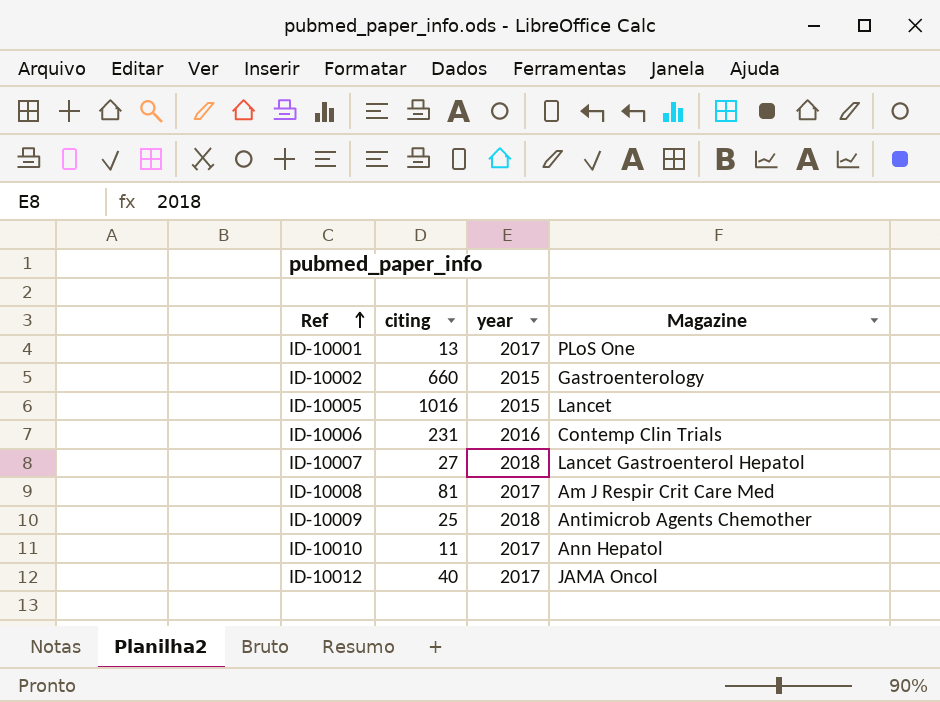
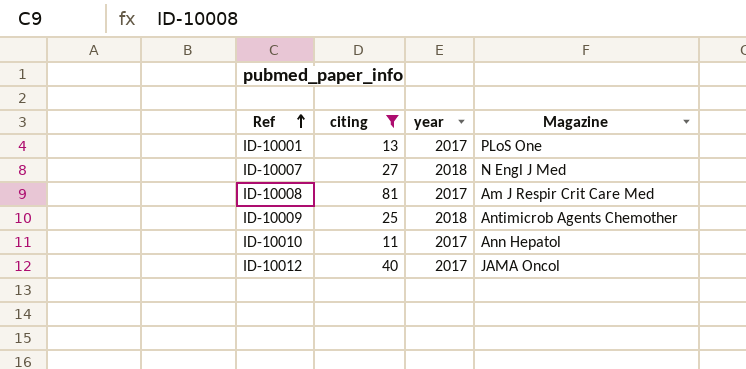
filter: none -> citing <= 81
ID-10007 | Magazine: Lancet Gastroenterol Hepatol -> N Engl J Med

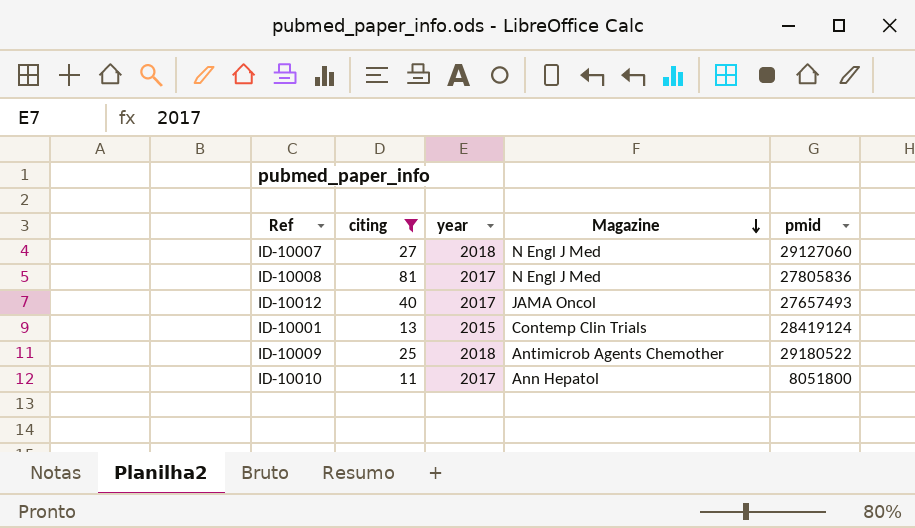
row order: Ref ascending -> Magazine descending
column pmid | position: none -> 5
ID-10008 | Magazine: Am J Respir Crit Care Med -> N Engl J Med
ID-10001 | year: 2017 -> 2015
ID-10001 | Magazine: PLoS One -> Contemp Clin Trials

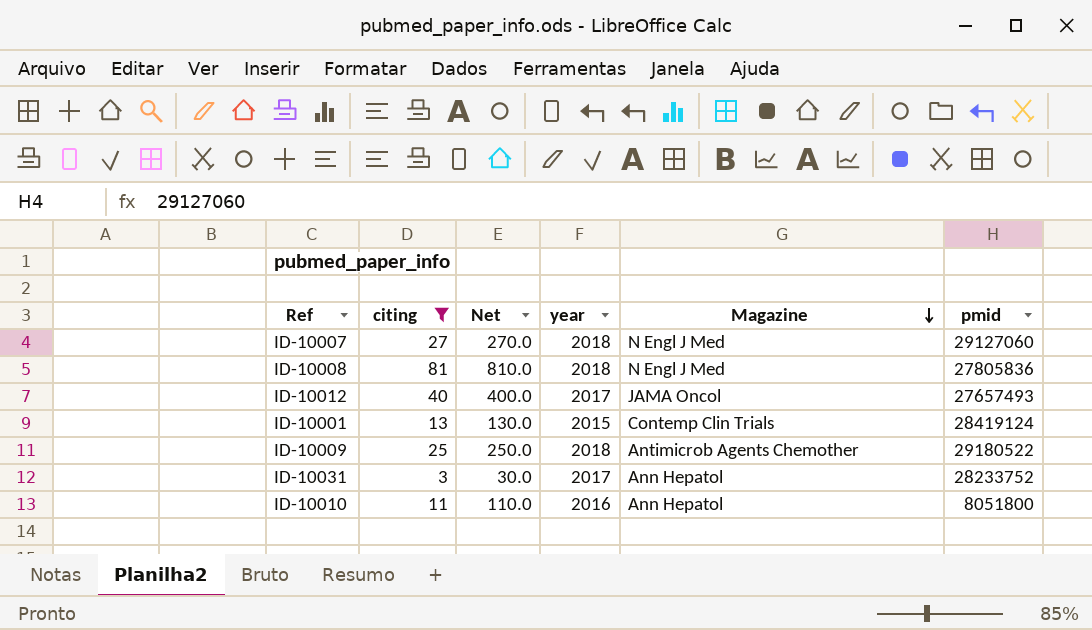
column Net | formula: none -> [citing] * 10
ID-10008 | year: 2017 -> 2018
row ID-10031: none -> 3 | 30.0 | 2017 | Ann Hepatol | 28233752
ID-10010 | year: 2017 -> 2016

